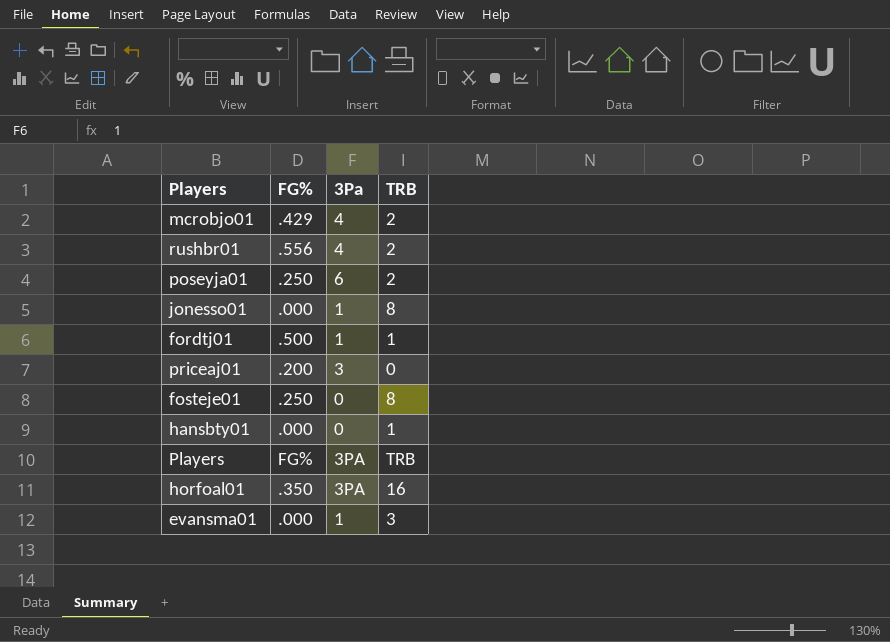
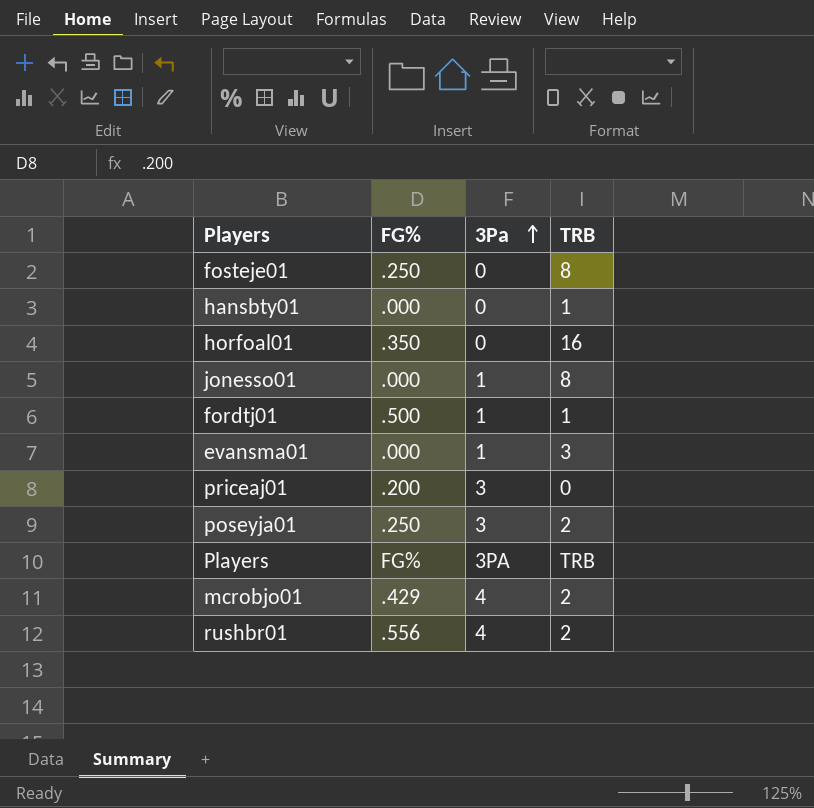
row order: none -> 3Pa ascending
horfoal01 | 3Pa: 3PA -> 0
poseyja01 | 3Pa: 6 -> 3

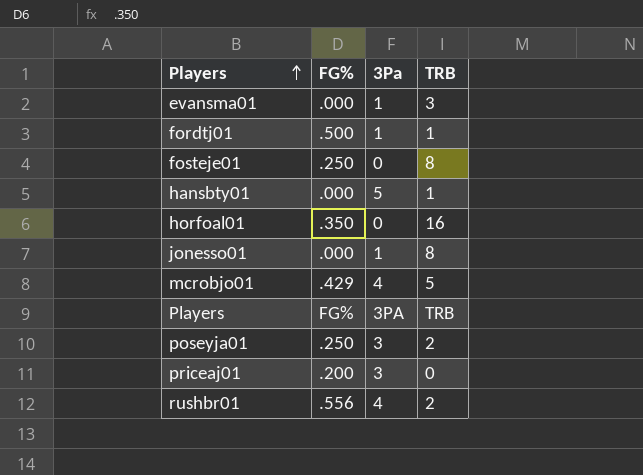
row order: 3Pa ascending -> Players ascending
hansbty01 | 3Pa: 0 -> 5
mcrobjo01 | TRB: 2 -> 5

